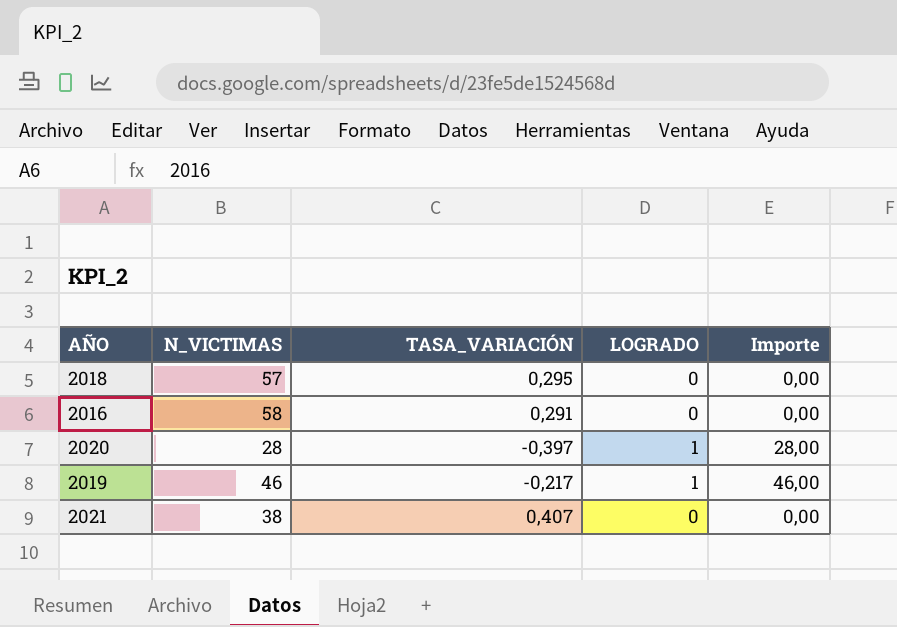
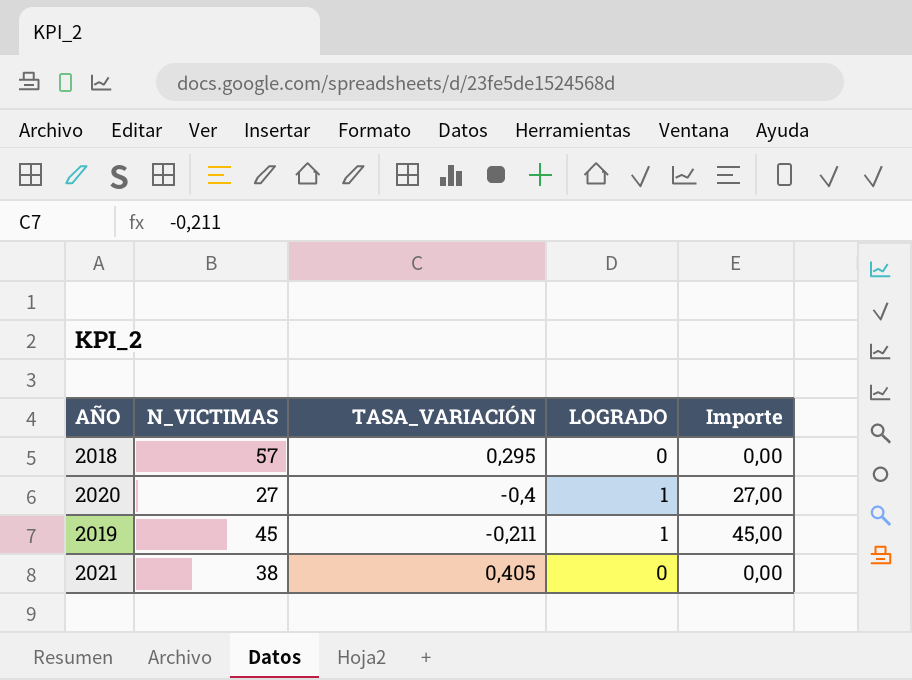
row 2016: 58 | 0,291 | 0 | 0,00 -> none
2020 | N_VICTIMAS: 28 -> 27
2020 | TASA_VARIACIÓN: -0,397 -> -0,4
2020 | Importe: 28,00 -> 27,00
2019 | N_VICTIMAS: 46 -> 45
2019 | TASA_VARIACIÓN: -0,217 -> -0,211
2019 | Importe: 46,00 -> 45,00
2021 | TASA_VARIACIÓN: 0,407 -> 0,405

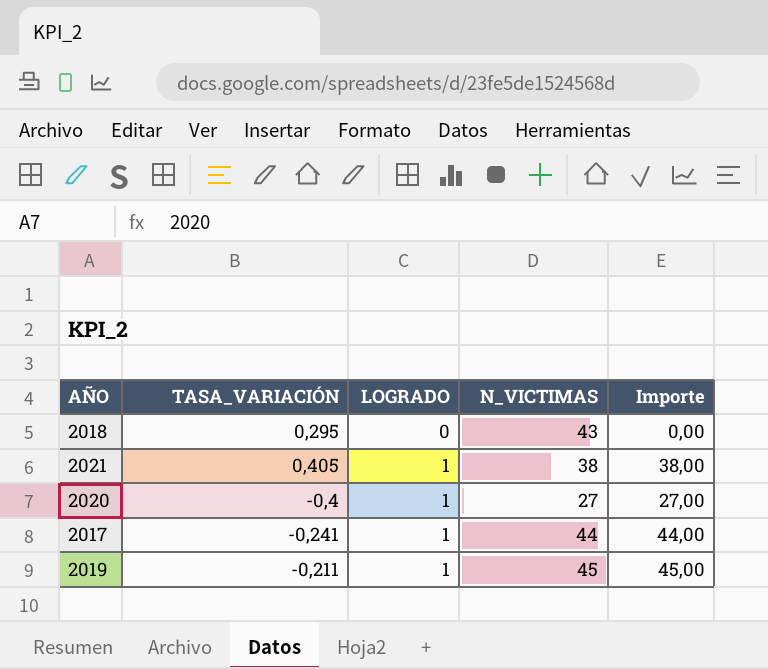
row order: none -> LOGRADO ascending
column N_VICTIMAS | position: 2 -> 4
2018 | N_VICTIMAS: 57 -> 43
2021 | LOGRADO: 0 -> 1
2021 | Importe: 0,00 -> 38,00
row 2017: none -> -0,241 | 1 | 44 | 44,00

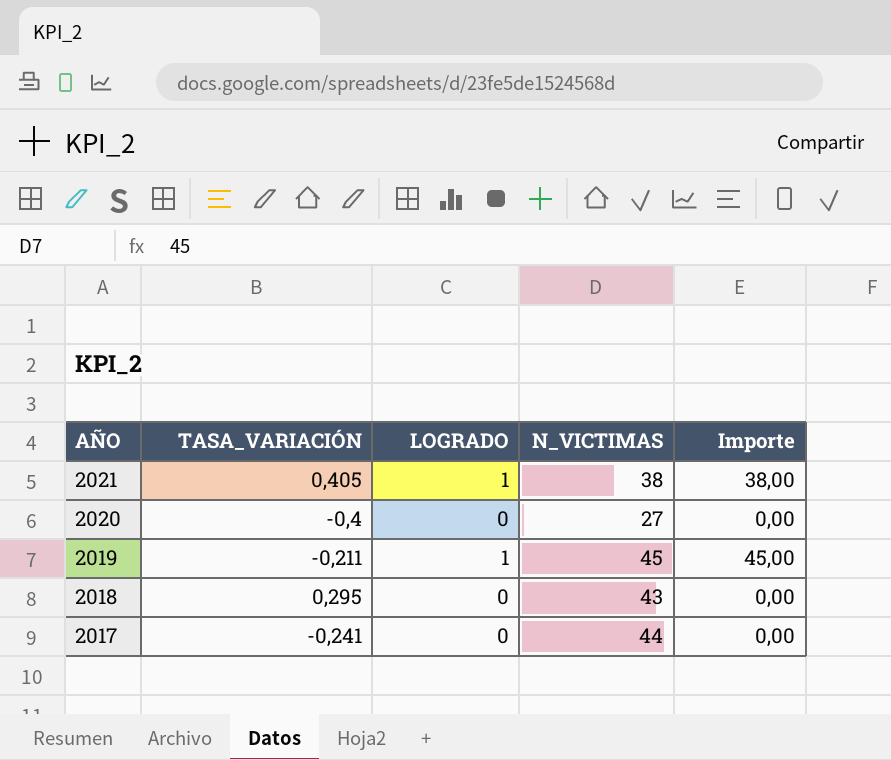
row order: LOGRADO ascending -> AÑO descending
2020 | LOGRADO: 1 -> 0
2020 | Importe: 27,00 -> 0,00
2017 | LOGRADO: 1 -> 0
2017 | Importe: 44,00 -> 0,00

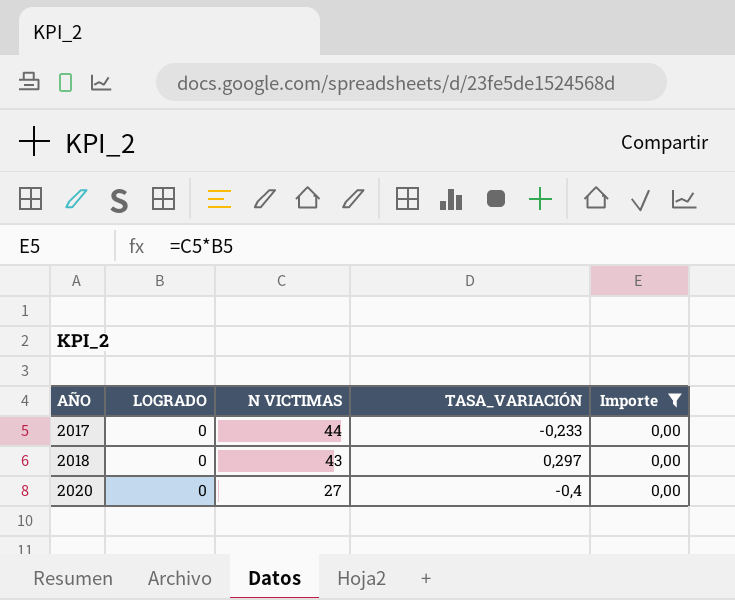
filter: none -> Importe = 0,00
row order: AÑO descending -> AÑO ascending
column name: N_VICTIMAS -> N VICTIMAS
column TASA_VARIACIÓN | position: 2 -> 4
2017 | TASA_VARIACIÓN: -0,241 -> -0,233
2018 | TASA_VARIACIÓN: 0,295 -> 0,297

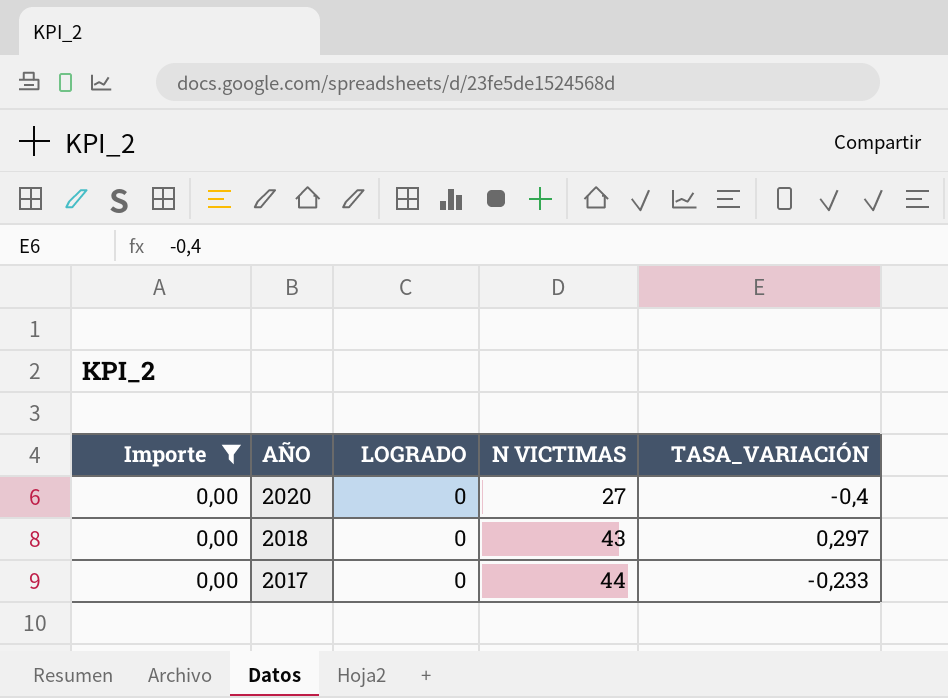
row order: AÑO ascending -> AÑO descending
column Importe | position: 5 -> 1

